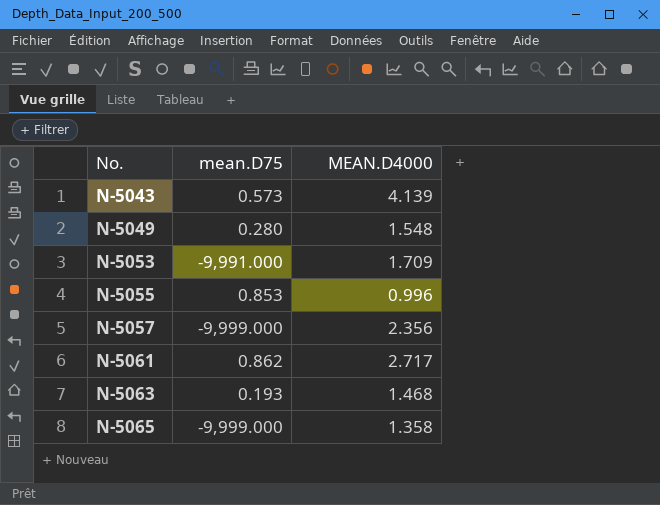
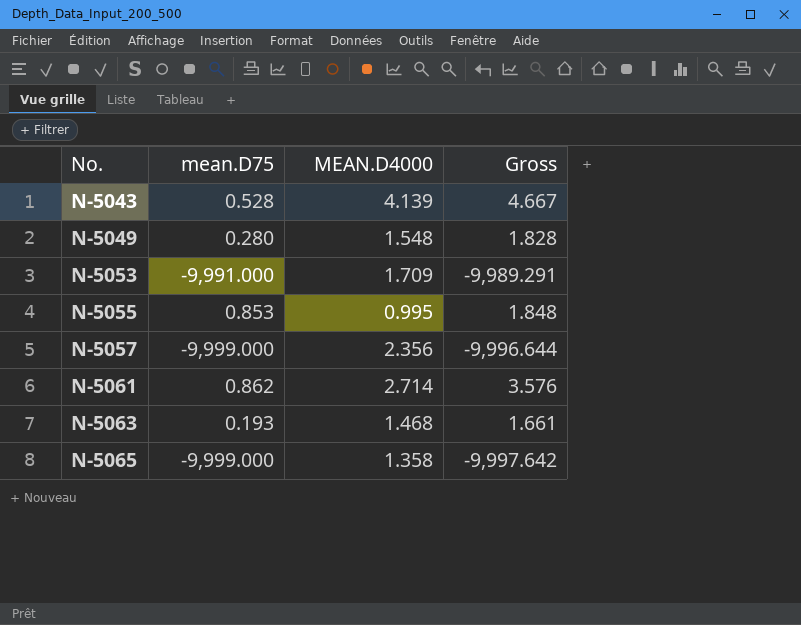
column Gross | formula: none -> [mean.D75] + [MEAN.D4000]
N-5043 | mean.D75: 0.573 -> 0.528
N-5055 | MEAN.D4000: 0.996 -> 0.995
N-5061 | MEAN.D4000: 2.717 -> 2.714

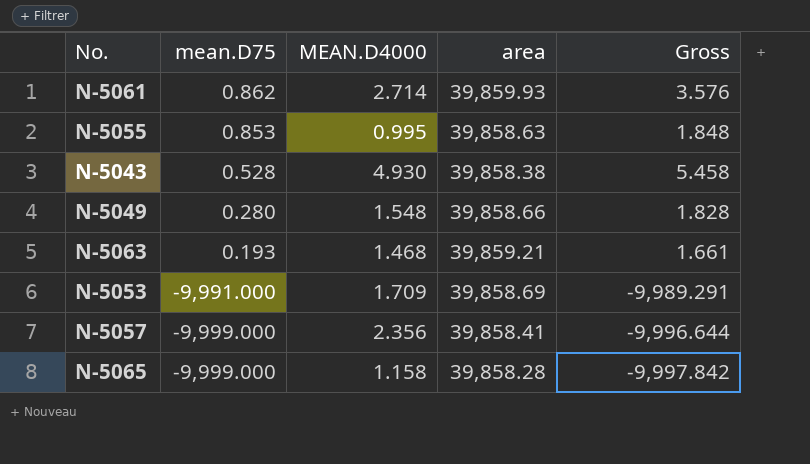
row order: No. ascending -> mean.D75 descending
column area | position: none -> 4
N-5043 | MEAN.D4000: 4.139 -> 4.930
N-5043 | Gross: 4.667 -> 5.458
N-5065 | MEAN.D4000: 1.358 -> 1.158
N-5065 | Gross: -9,997.642 -> -9,997.842

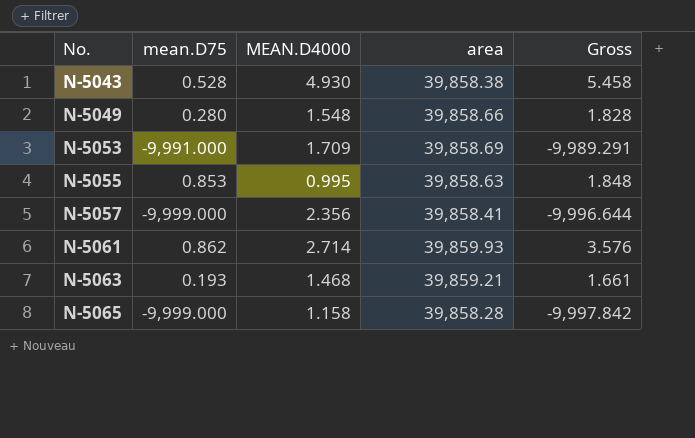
row order: mean.D75 descending -> No. ascending

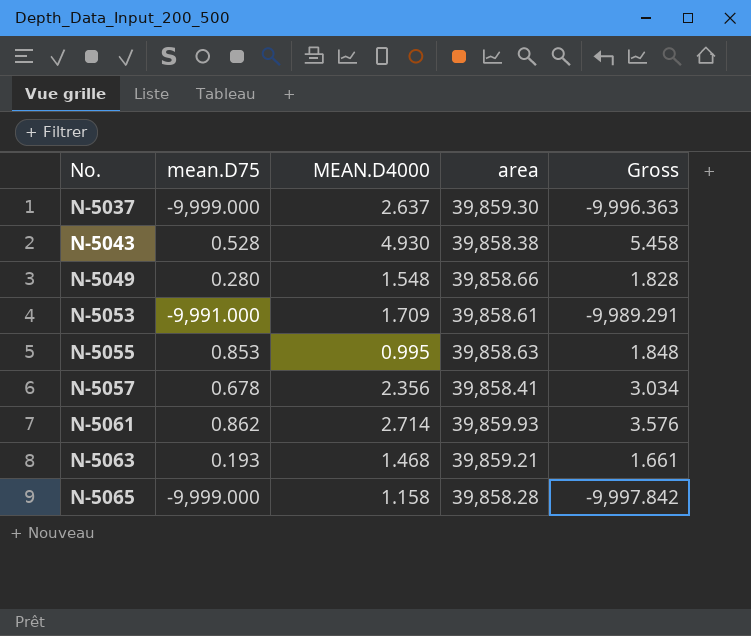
row N-5037: none -> -9,999.000 | 2.637 | 39,859.30 | -9,996.363
N-5053 | area: 39,858.69 -> 39,858.61
N-5057 | mean.D75: -9,999.000 -> 0.678
N-5057 | Gross: -9,996.644 -> 3.034

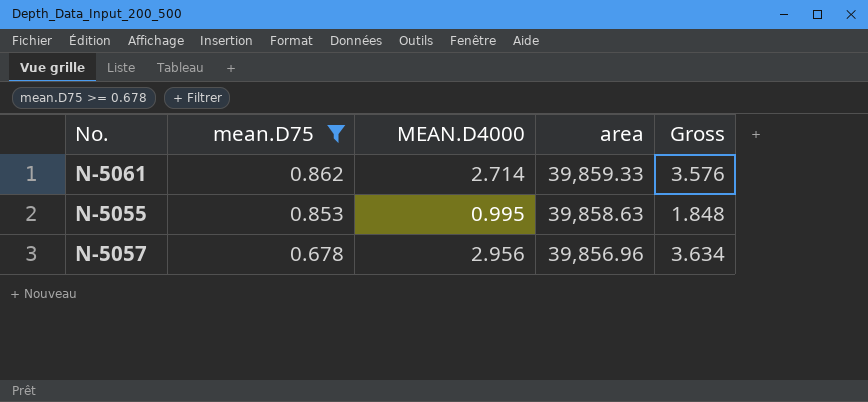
filter: none -> mean.D75 >= 0.678
row order: No. ascending -> mean.D75 descending
N-5061 | area: 39,859.93 -> 39,859.33
N-5057 | MEAN.D4000: 2.356 -> 2.956
N-5057 | area: 39,858.41 -> 39,856.96
N-5057 | Gross: 3.034 -> 3.634

